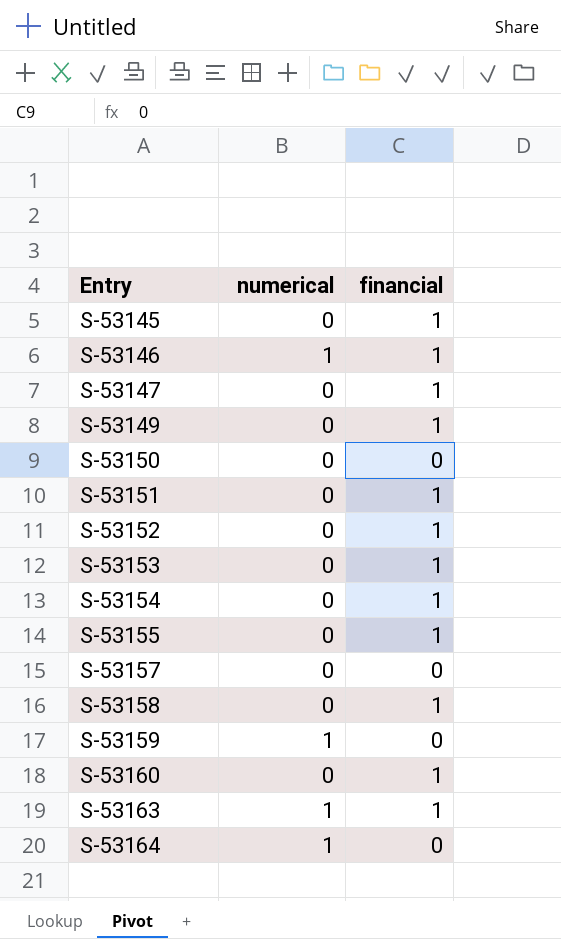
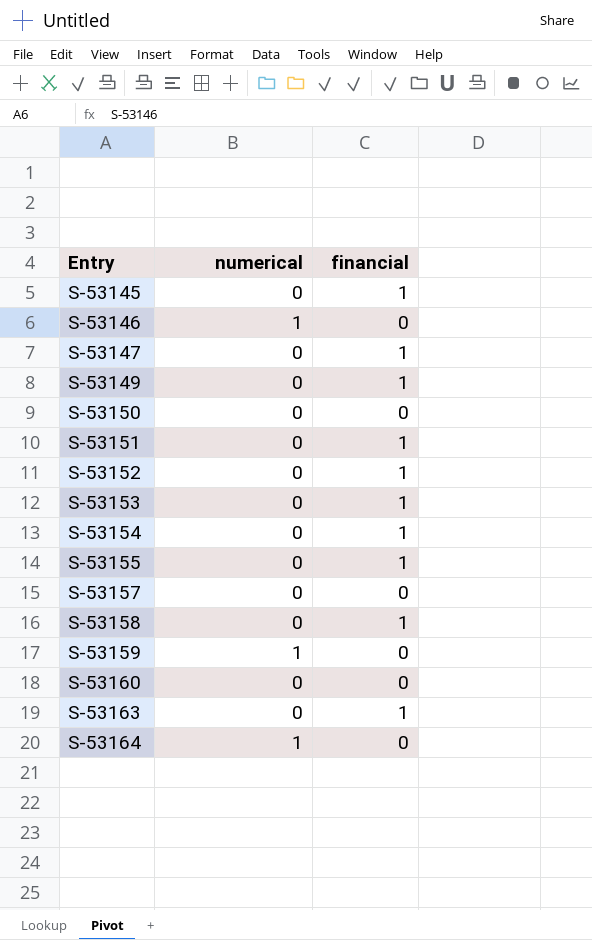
S-53146 | financial: 1 -> 0
S-53160 | financial: 1 -> 0
S-53163 | numerical: 1 -> 0

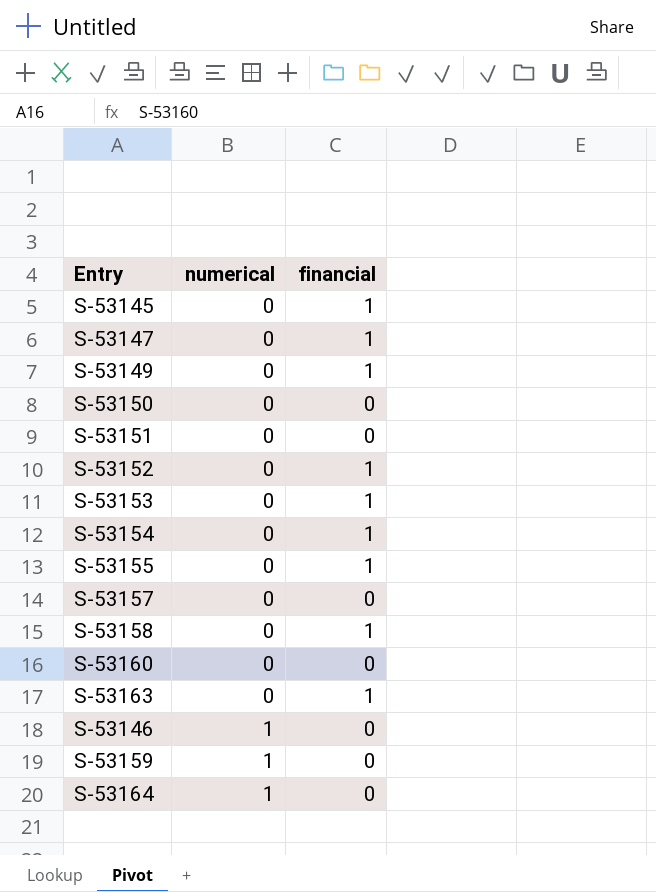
row order: Entry ascending -> numerical ascending
S-53151 | financial: 1 -> 0

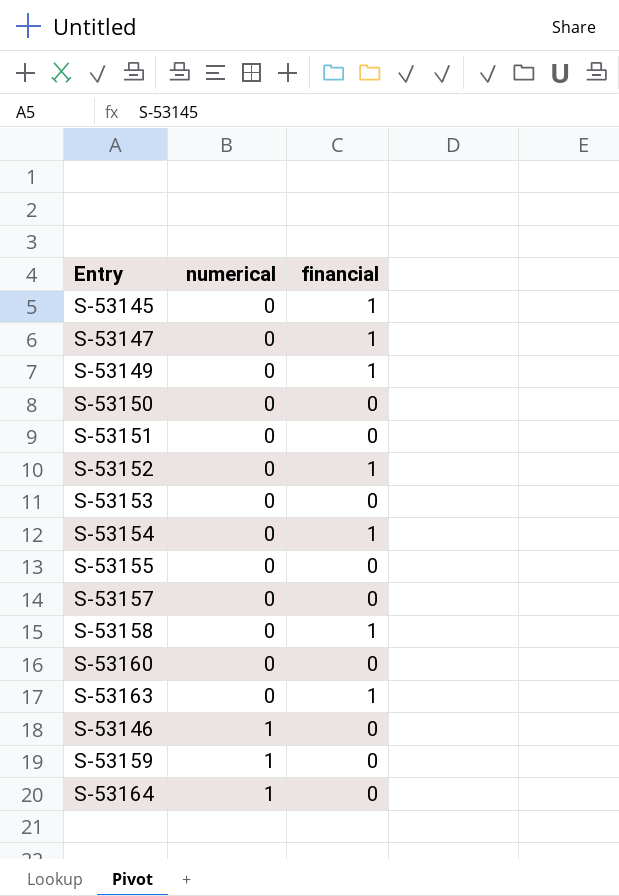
S-53153 | financial: 1 -> 0
S-53155 | financial: 1 -> 0

